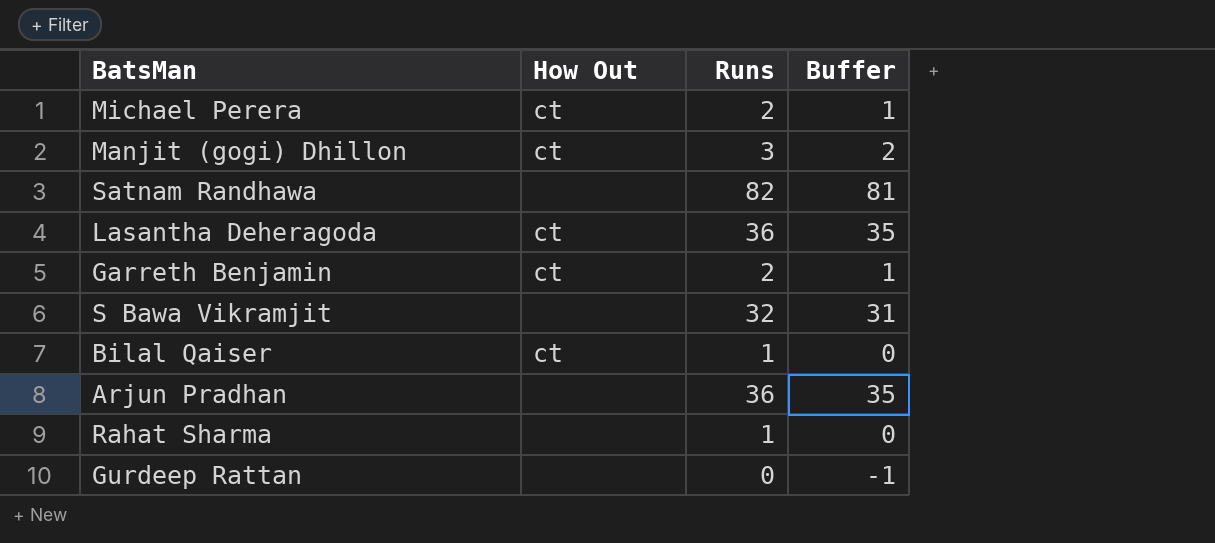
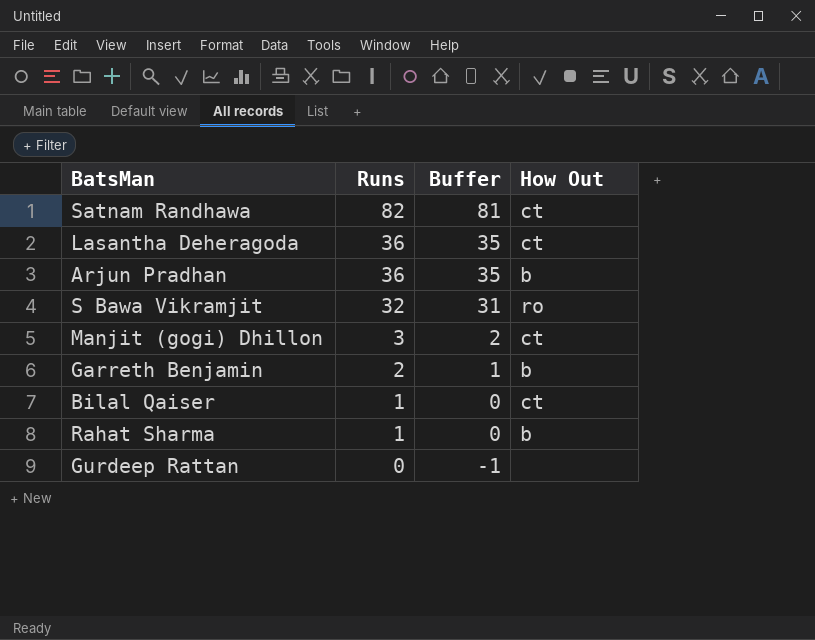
row order: none -> Runs descending
column How Out | position: 2 -> 4
row Michael Perera: ct | 2 | 1 -> none
Satnam Randhawa | How Out: none -> ct
Arjun Pradhan | How Out: none -> b
S Bawa Vikramjit | How Out: none -> ro
Garreth Benjamin | How Out: ct -> b
Rahat Sharma | How Out: none -> b

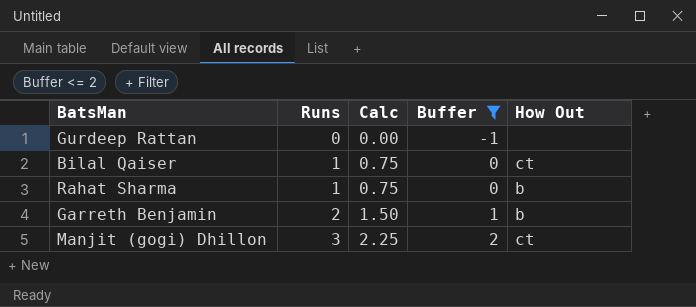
filter: none -> Buffer <= 2
row order: Runs descending -> Runs ascending
column Calc | formula: none -> [Runs] * 0.75

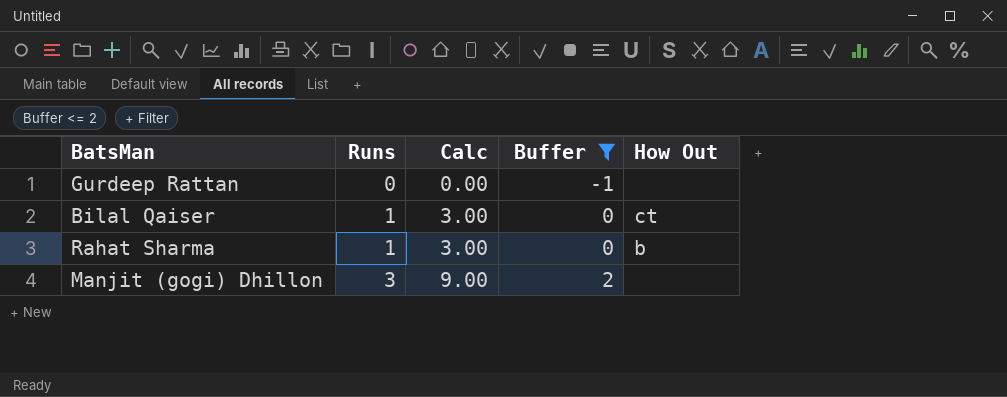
column Calc | formula: [Runs] * 0.75 -> [Runs] * 3
row Garreth Benjamin: 2 | 1.50 | 1 | b -> none
Manjit (gogi) Dhillon | How Out: ct -> none

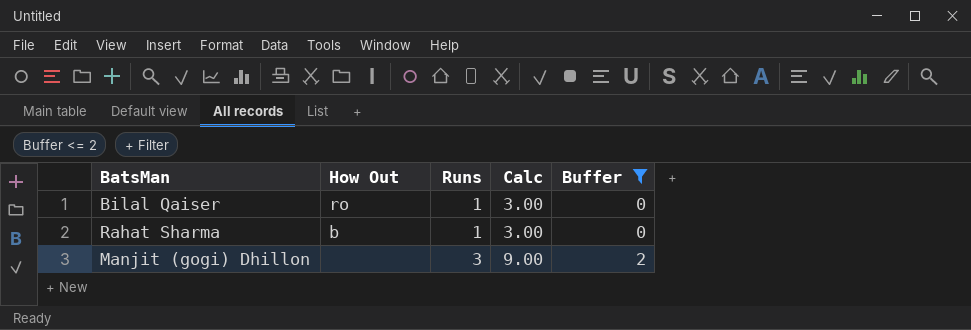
column How Out | position: 5 -> 2
row Gurdeep Rattan: 0 | 0.00 | -1 | none -> none
Bilal Qaiser | How Out: ct -> ro

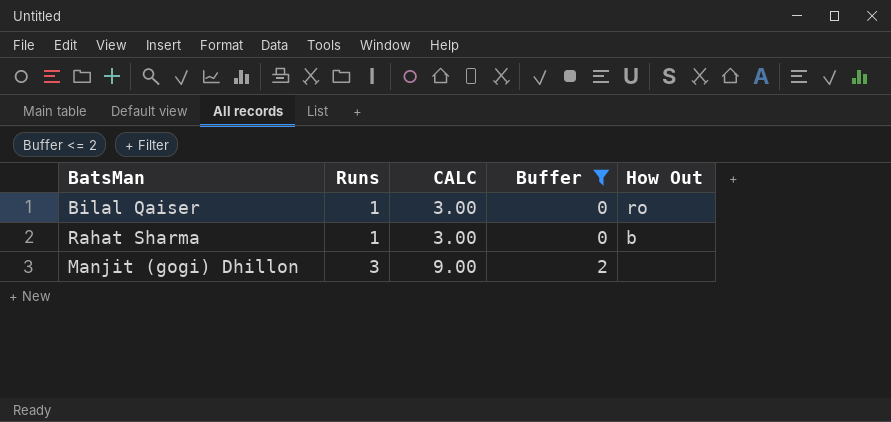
column name: Calc -> CALC
column How Out | position: 2 -> 5

